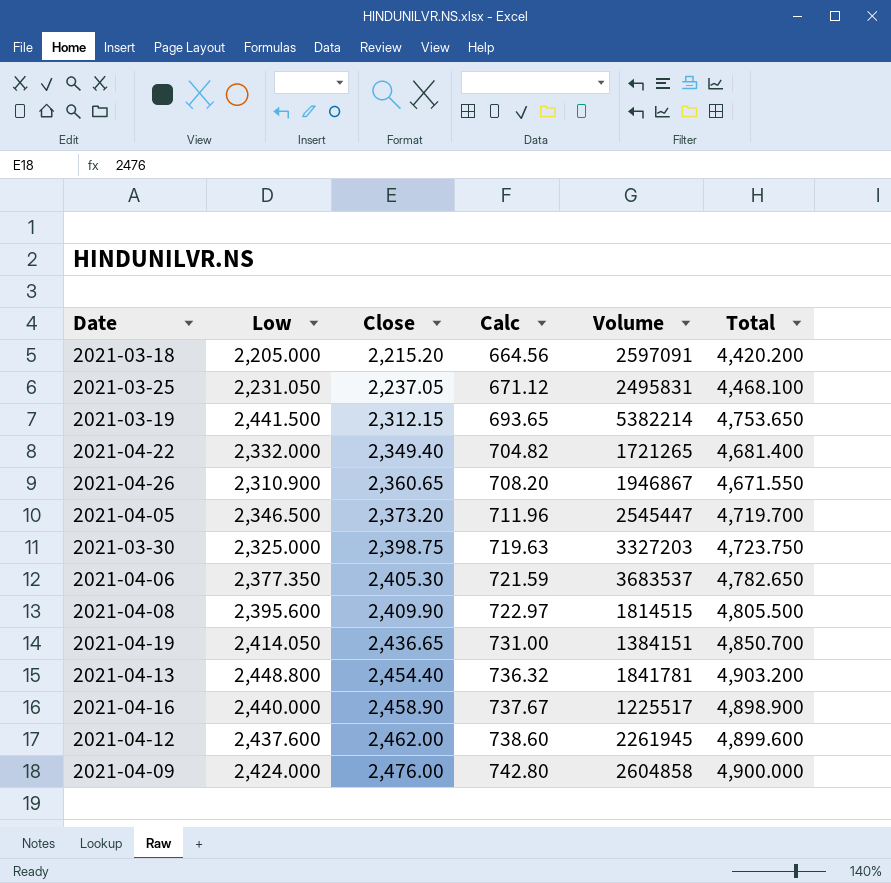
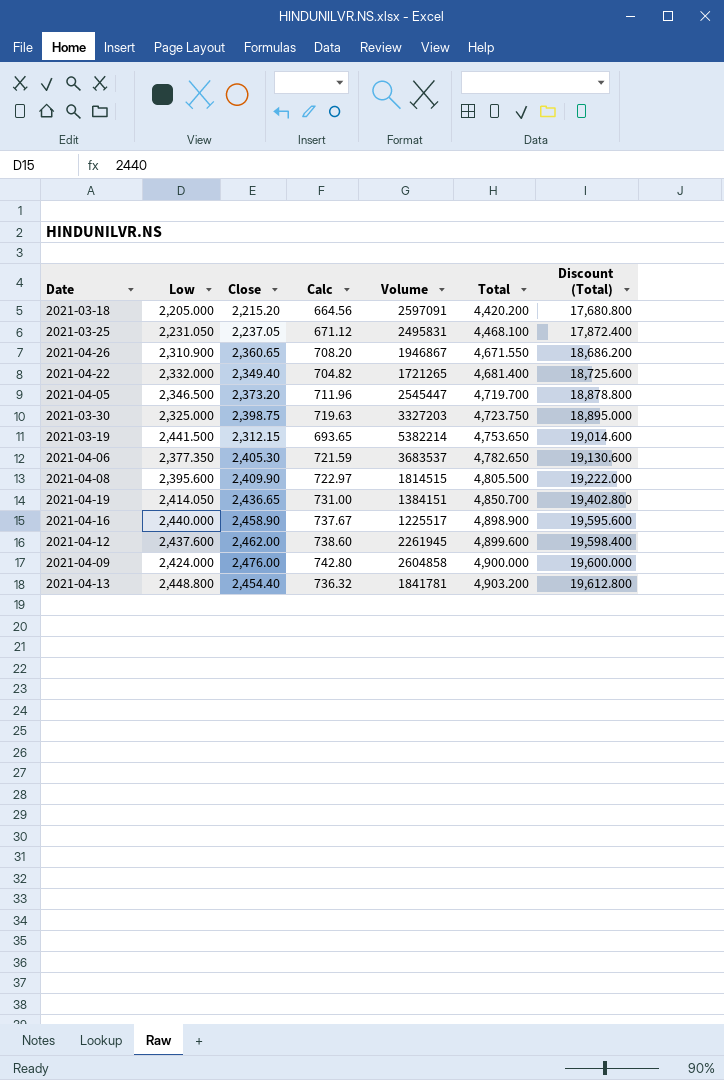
row order: Close ascending -> Total ascending
column Discount (Total) | formula: none -> [Total] * 4

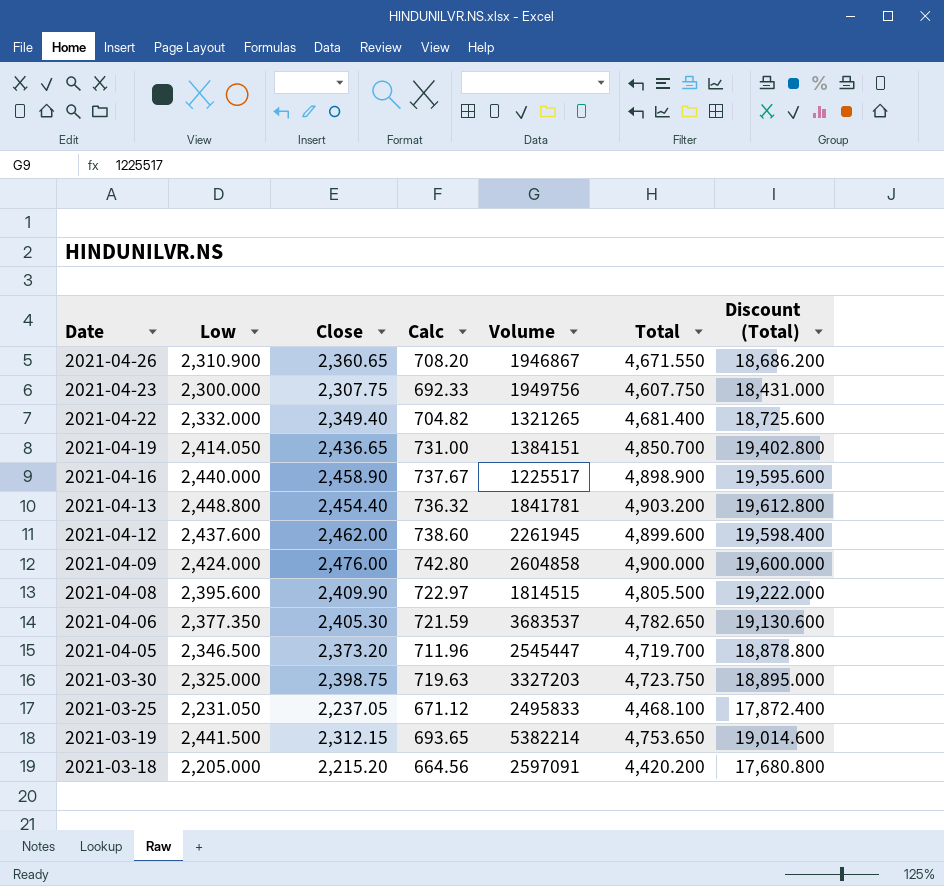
row order: Total ascending -> Date descending
row 2021-04-23: none -> 2,300.000 | 2,307.75 | 692.33 | 1949756 | 4,607.750 | 18,431.000
2021-04-22 | Volume: 1721265 -> 1321265
2021-03-25 | Volume: 2495831 -> 2495833

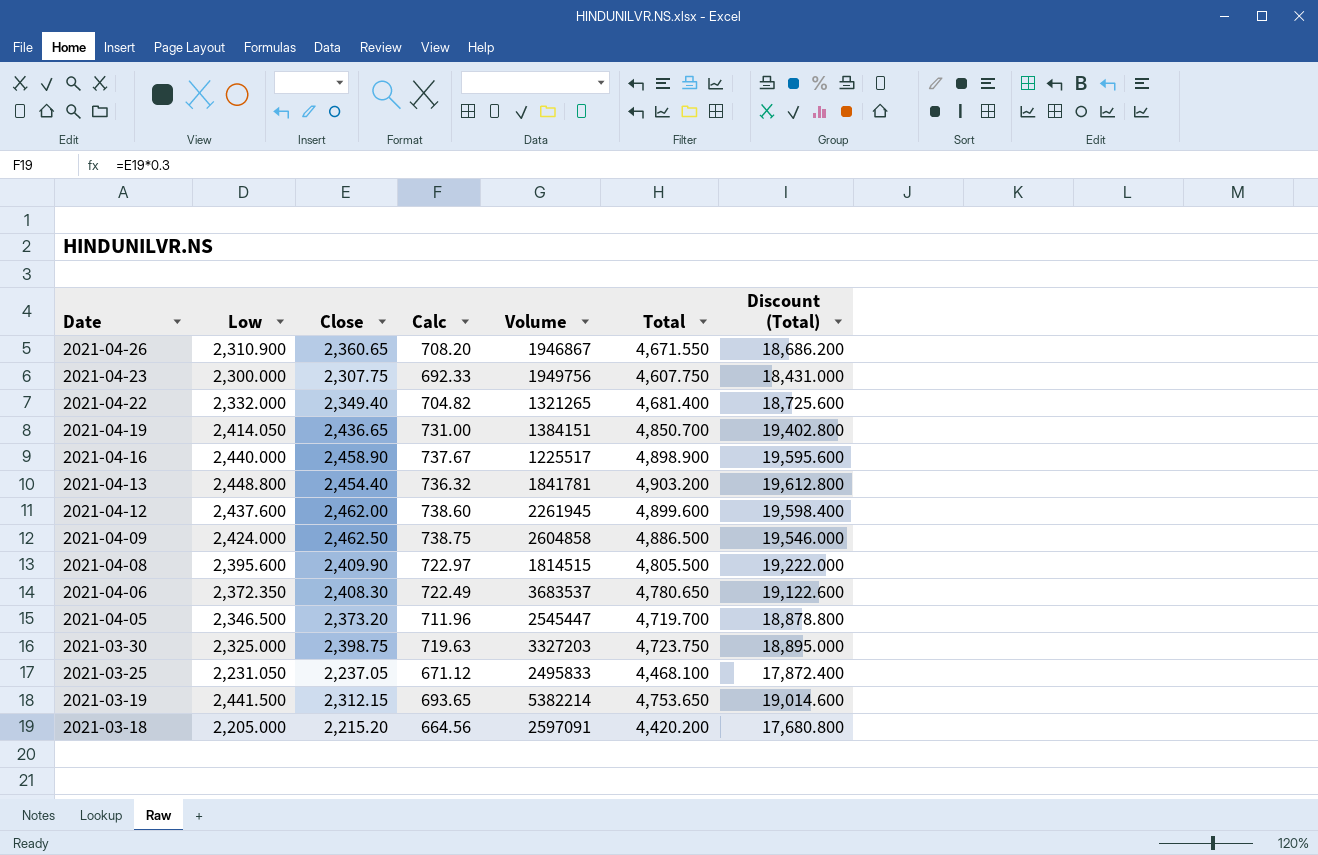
2021-04-09 | Close: 2,476.00 -> 2,462.50
2021-04-09 | Calc: 742.80 -> 738.75
2021-04-09 | Total: 4,900.000 -> 4,886.500
2021-04-09 | Discount (Total): 19,600.000 -> 19,546.000
2021-04-06 | Low: 2,377.350 -> 2,372.350
2021-04-06 | Close: 2,405.30 -> 2,408.30
2021-04-06 | Calc: 721.59 -> 722.49
2021-04-06 | Total: 4,782.650 -> 4,780.650
2021-04-06 | Discount (Total): 19,130.600 -> 19,122.600

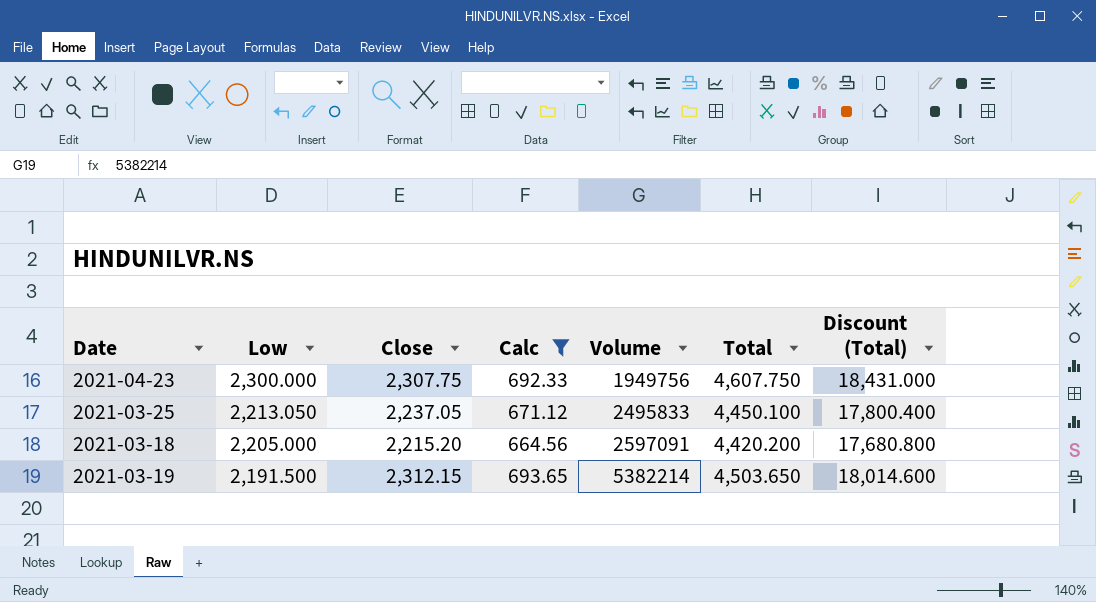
filter: none -> Calc <= 693.65
row order: Date descending -> Low descending
2021-03-25 | Low: 2,231.050 -> 2,213.050
2021-03-25 | Total: 4,468.100 -> 4,450.100
2021-03-25 | Discount (Total): 17,872.400 -> 17,800.400
2021-03-19 | Low: 2,441.500 -> 2,191.500
2021-03-19 | Total: 4,753.650 -> 4,503.650
2021-03-19 | Discount (Total): 19,014.600 -> 18,014.600

